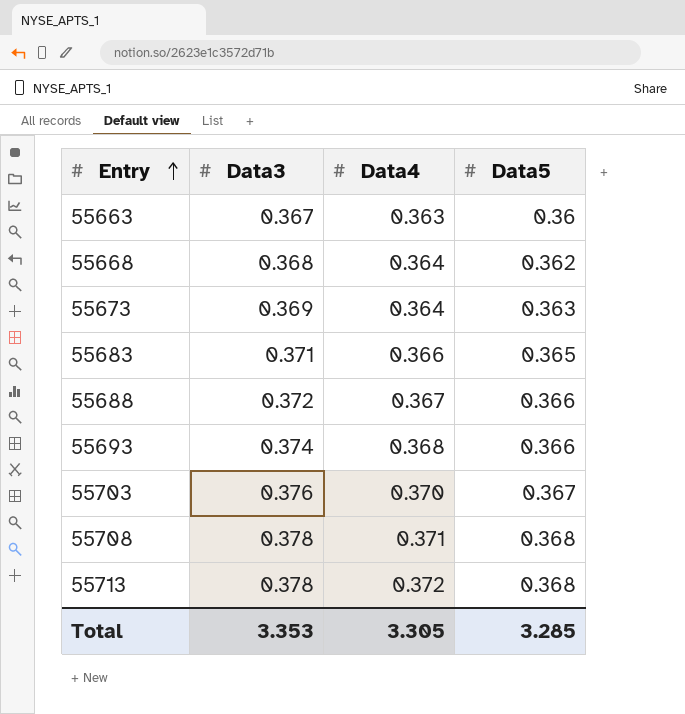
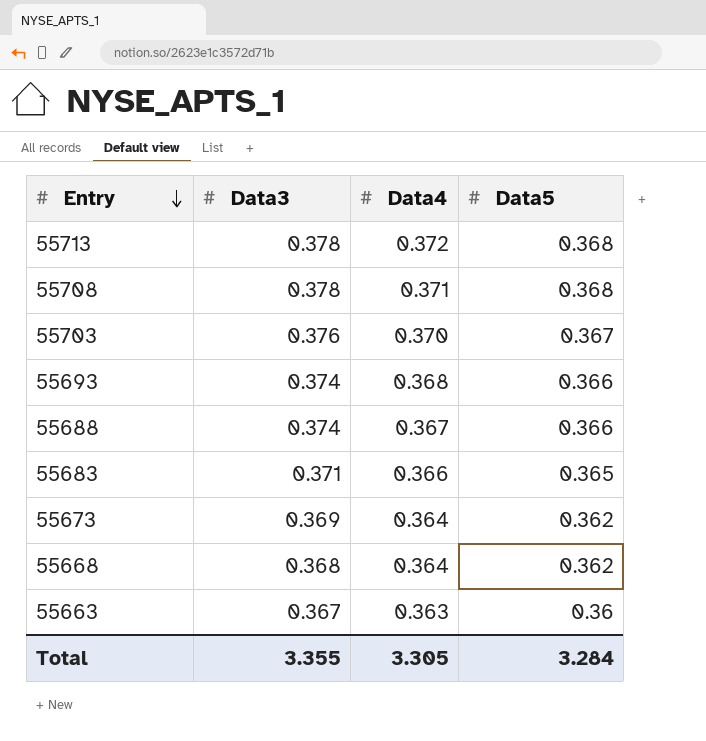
row order: Entry ascending -> Entry descending
55688 | Data3: 0.372 -> 0.374
55673 | Data5: 0.363 -> 0.362
Total | Data3: 3.353 -> 3.355
Total | Data5: 3.285 -> 3.284

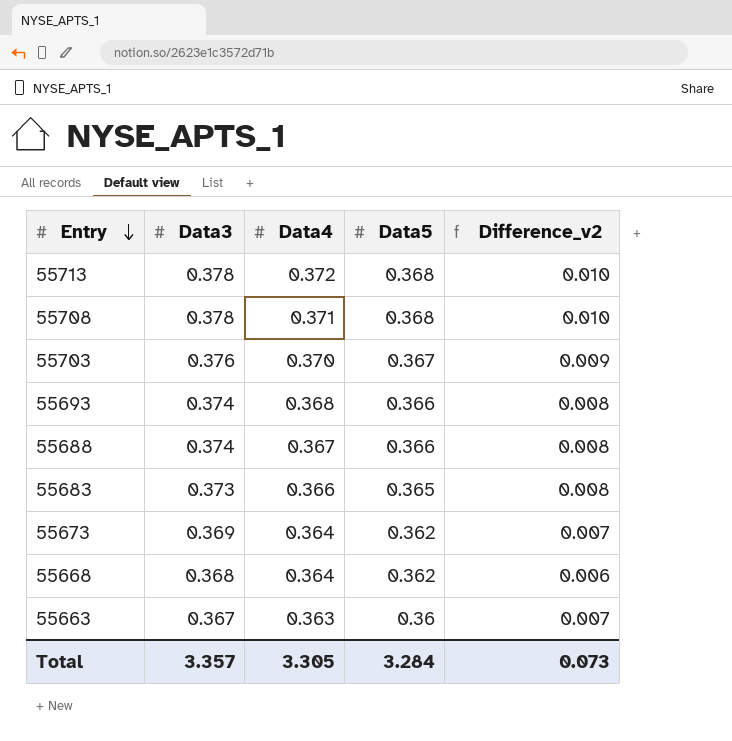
column Difference_v2 | formula: none -> [Data3] - [Data5]
55683 | Data3: 0.371 -> 0.373
Total | Data3: 3.355 -> 3.357

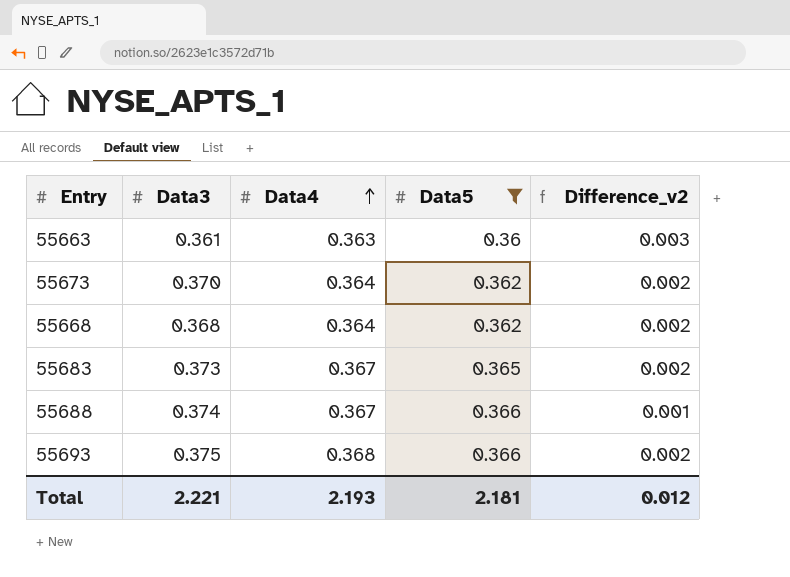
filter: none -> Data5 <= 0.366
row order: Entry descending -> Data4 ascending
column Difference_v2 | formula: [Data3] - [Data5] -> [Data4] - [Data5]
55663 | Data3: 0.367 -> 0.361
55673 | Data3: 0.369 -> 0.370
55683 | Data4: 0.366 -> 0.367
55693 | Data3: 0.374 -> 0.375
Total | Data3: 3.357 -> 2.221
Total | Data4: 3.305 -> 2.193
Total | Data5: 3.284 -> 2.181
Total | Difference_v2: 0.073 -> 0.012

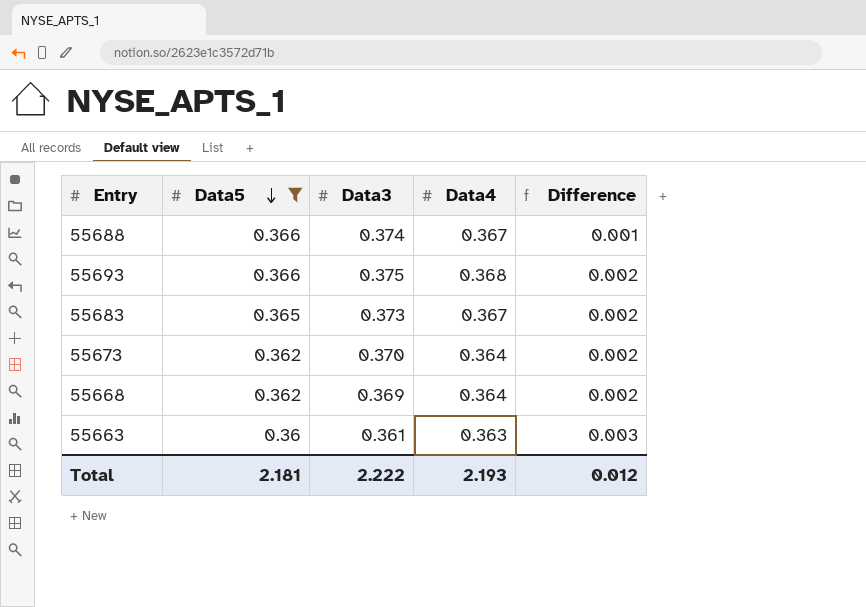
row order: Data4 ascending -> Data5 descending
column Data5 | position: 4 -> 2
column name: Difference_v2 -> Difference
55668 | Data3: 0.368 -> 0.369
Total | Data3: 2.221 -> 2.222

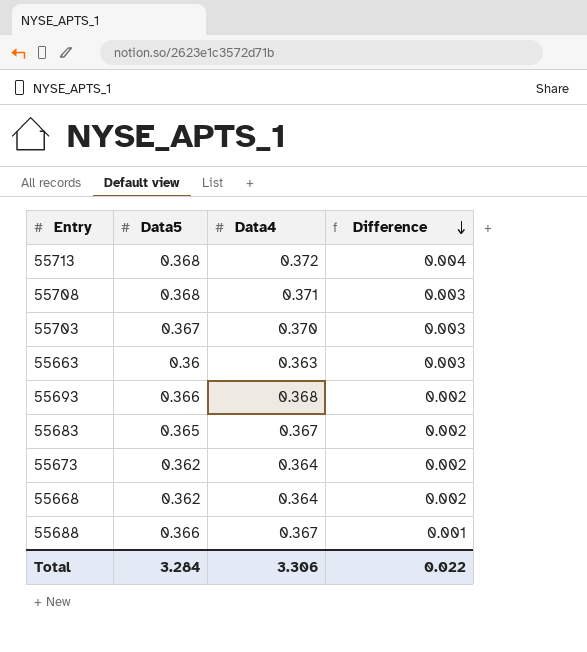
filter: Data5 <= 0.366 -> none
row order: Data5 descending -> Difference descending
column Data3 | position: 3 -> none
Total | Data5: 2.181 -> 3.284
Total | Data4: 2.193 -> 3.306
Total | Difference: 0.012 -> 0.022

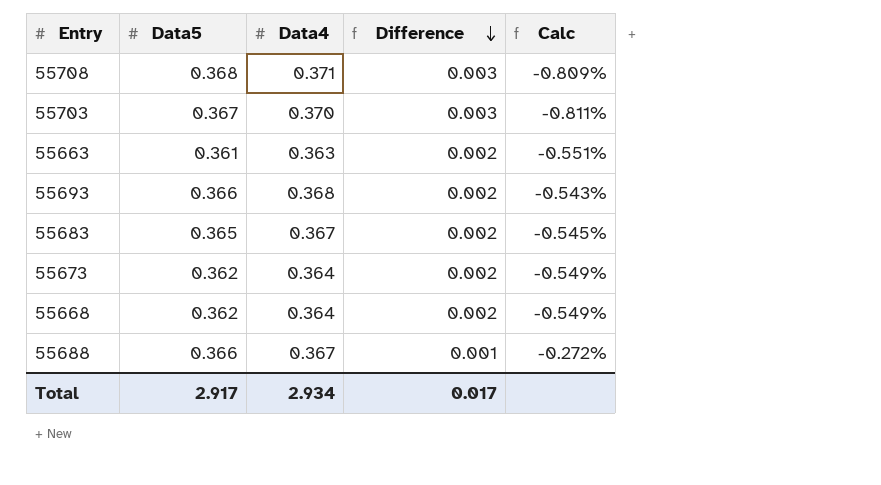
column Calc | formula: none -> ([Data5] - [Data4]) / [Data4]
row 55713: 0.368 | 0.372 | 0.004 -> none
55663 | Data5: 0.36 -> 0.361
55663 | Difference: 0.003 -> 0.002
Total | Data5: 3.284 -> 2.917
Total | Data4: 3.306 -> 2.934
Total | Difference: 0.022 -> 0.017

